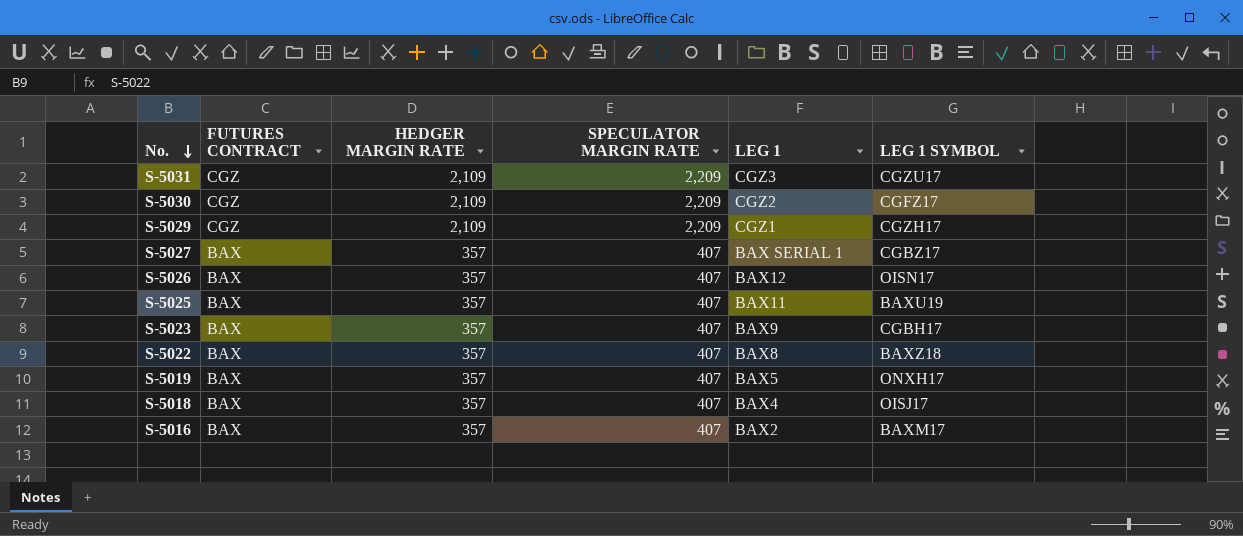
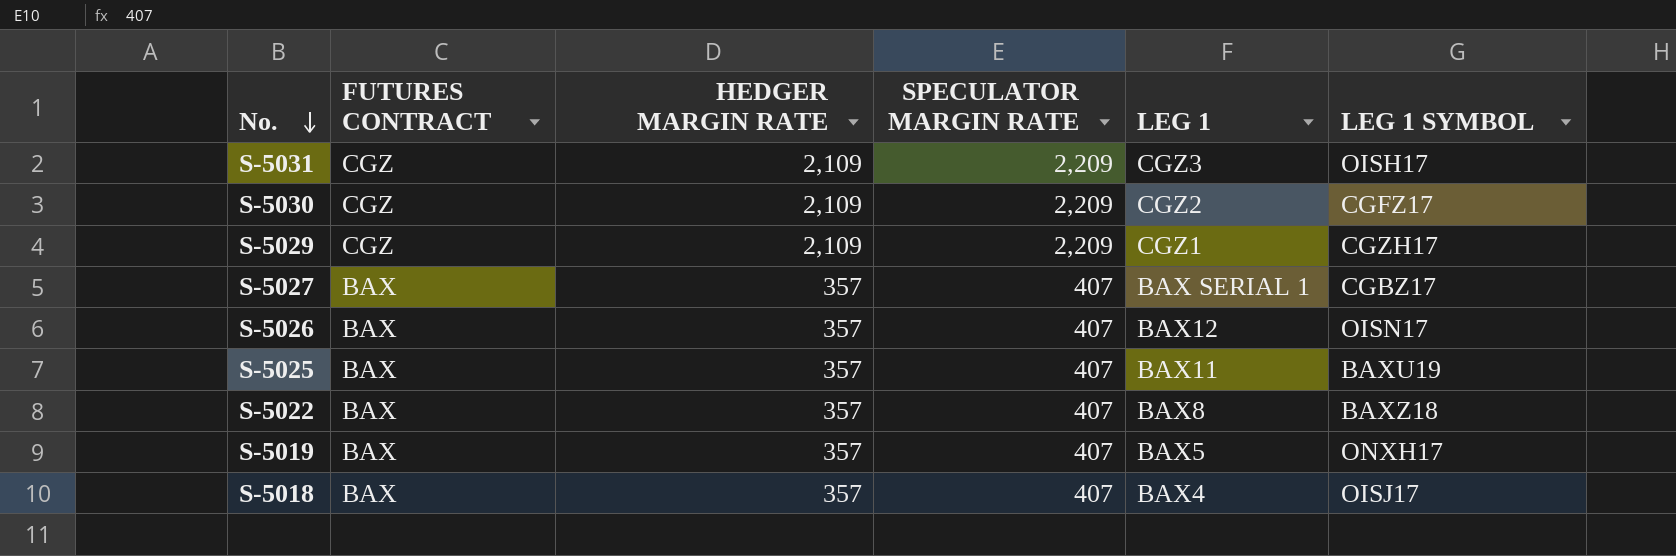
row S-5023: BAX | 357 | 407 | BAX9 | CGBH17 -> none
row S-5016: BAX | 357 | 407 | BAX2 | BAXM17 -> none
S-5031 | LEG 1 SYMBOL: CGZU17 -> OISH17

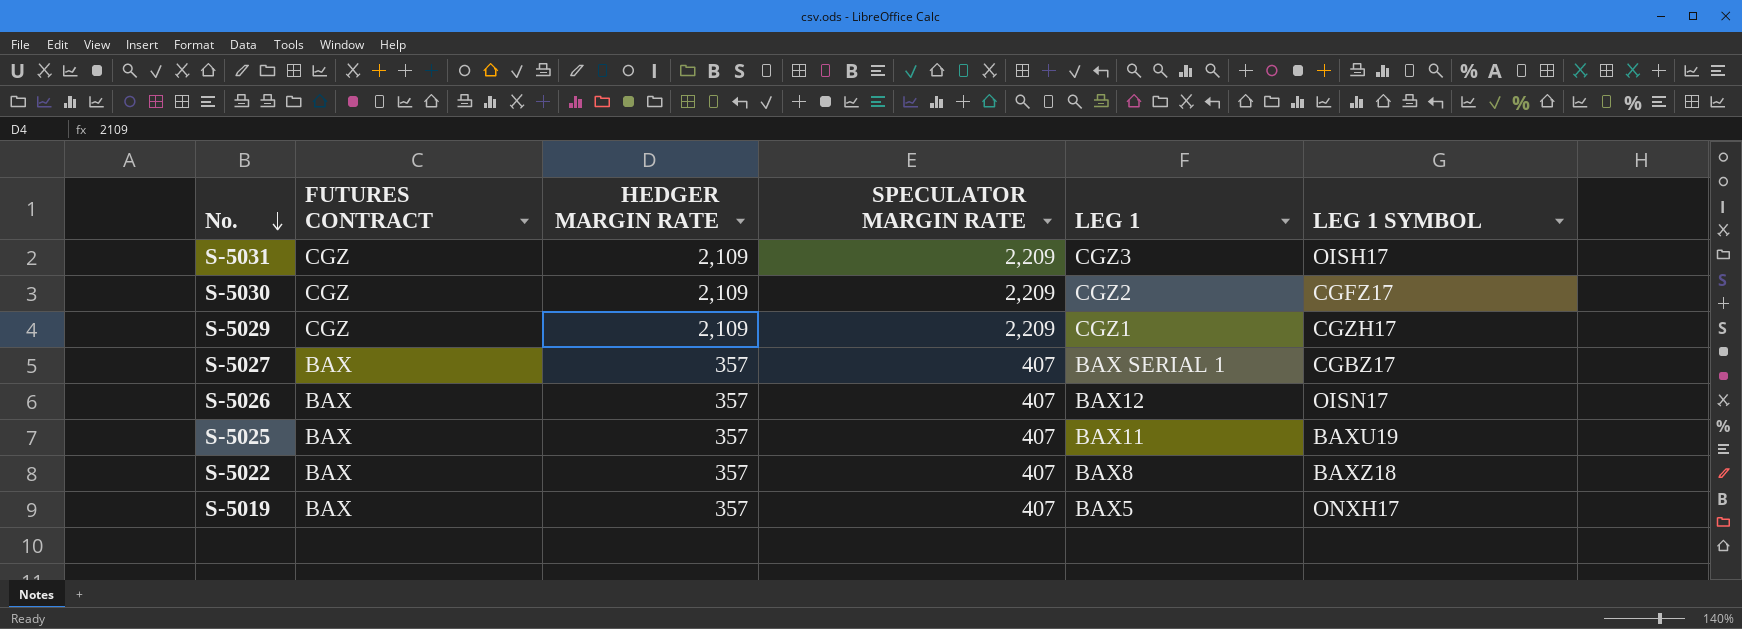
row S-5018: BAX | 357 | 407 | BAX4 | OISJ17 -> none

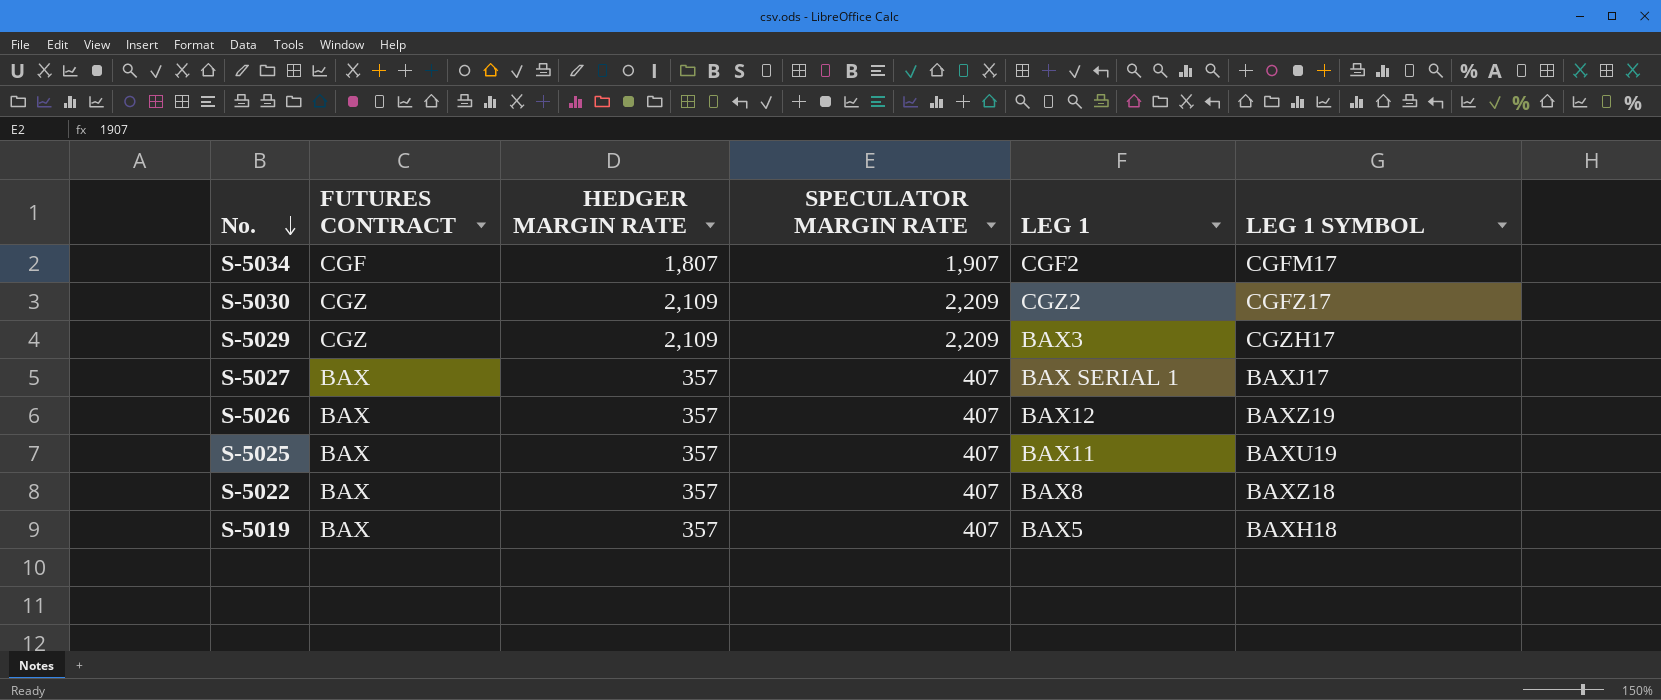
row S-5031: CGZ | 2,109 | 2,209 | CGZ3 | OISH17 -> none
row S-5034: none -> CGF | 1,807 | 1,907 | CGF2 | CGFM17
S-5029 | LEG 1: CGZ1 -> BAX3
S-5027 | LEG 1 SYMBOL: CGBZ17 -> BAXJ17
S-5026 | LEG 1 SYMBOL: OISN17 -> BAXZ19
S-5019 | LEG 1 SYMBOL: ONXH17 -> BAXH18

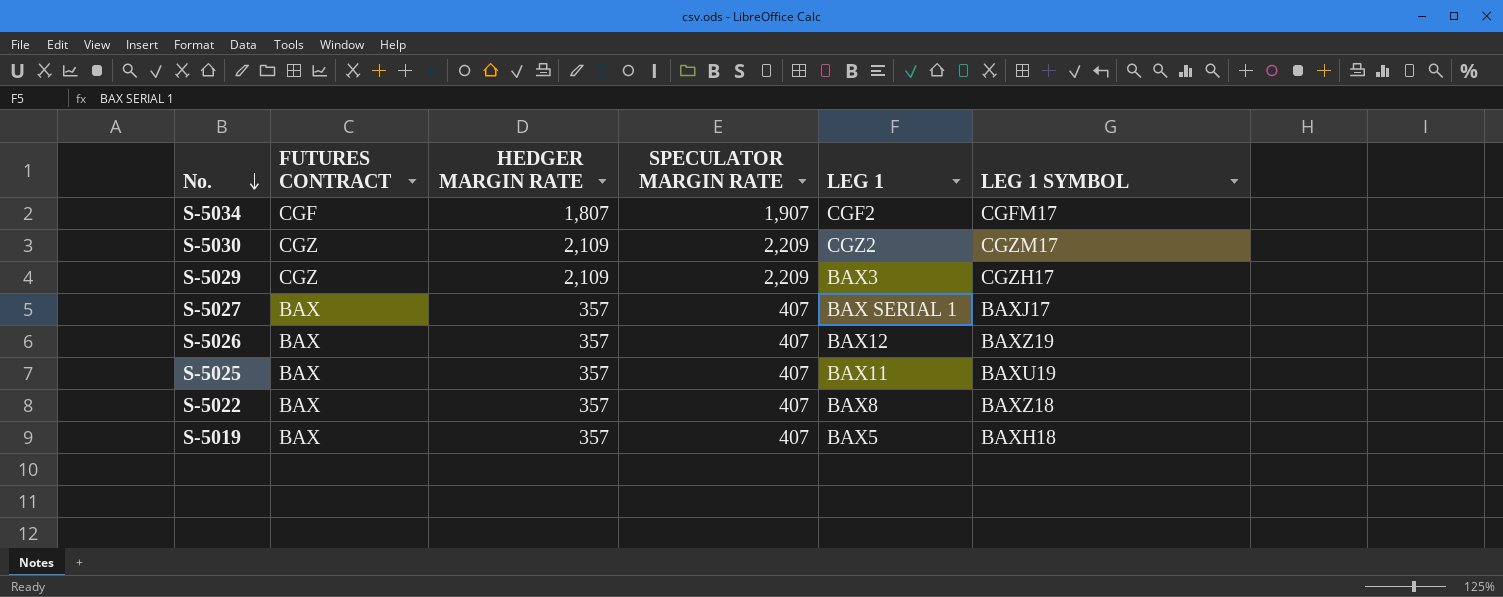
S-5030 | LEG 1 SYMBOL: CGFZ17 -> CGZM17

